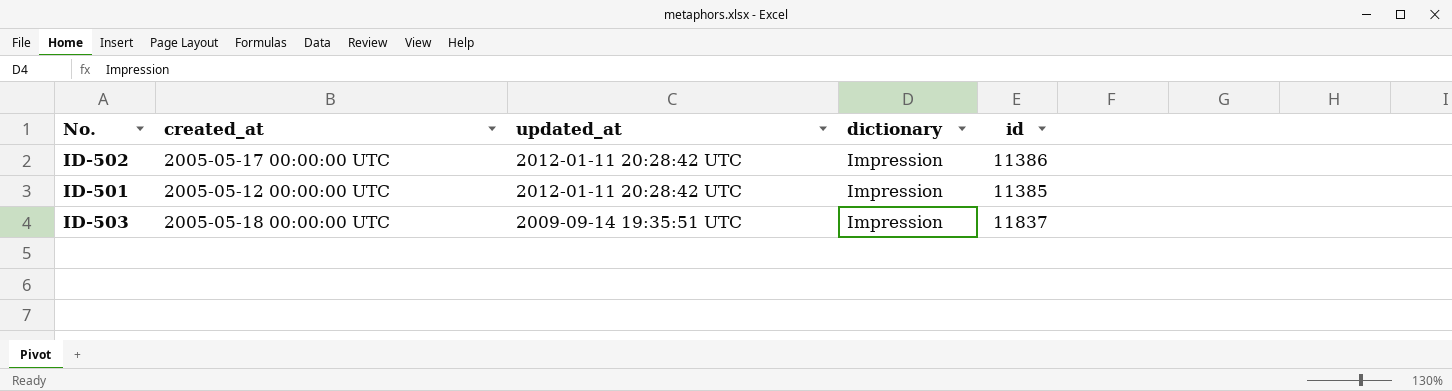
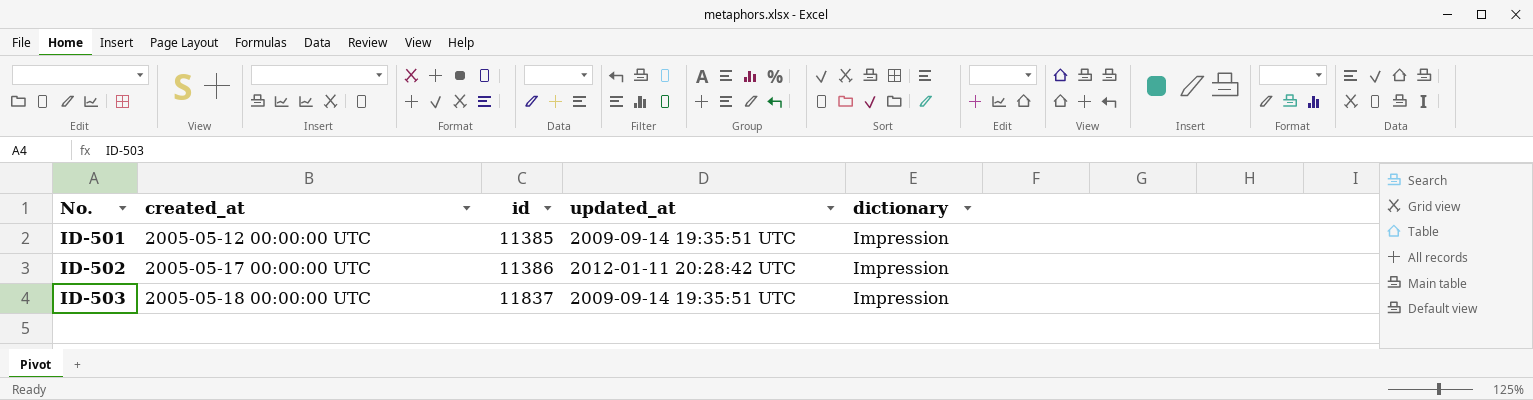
row order: updated_at descending -> No. ascending
column id | position: 5 -> 3
ID-501 | updated_at: 2012-01-11 20:28:42 UTC -> 2009-09-14 19:35:51 UTC

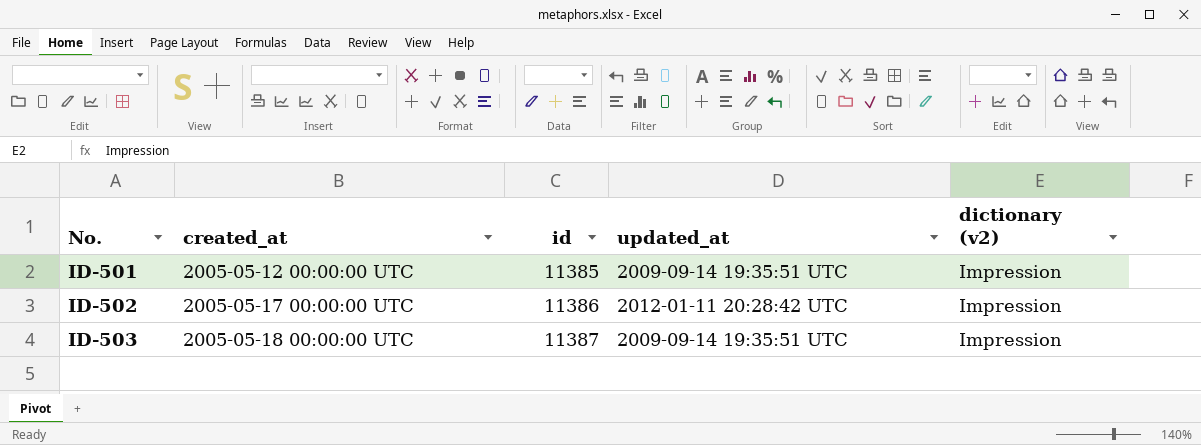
column name: dictionary -> dictionary (v2)
ID-503 | id: 11837 -> 11387

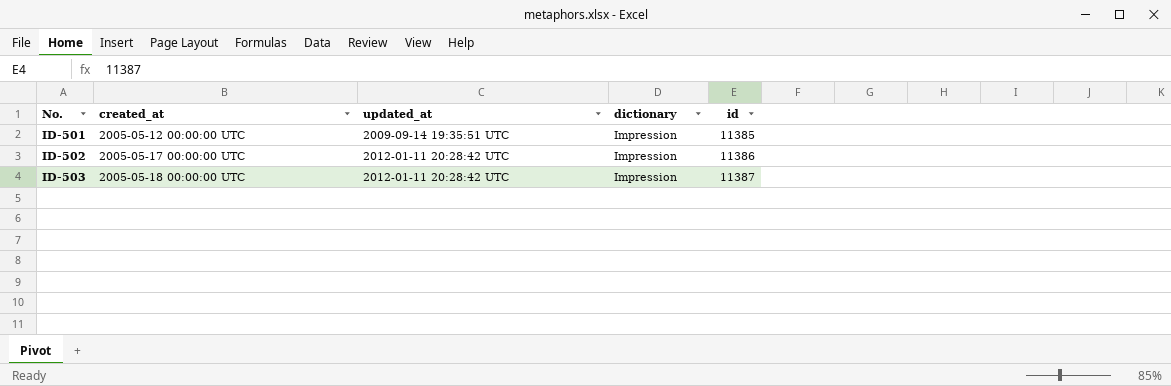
column name: dictionary (v2) -> dictionary
column id | position: 3 -> 5
ID-503 | updated_at: 2009-09-14 19:35:51 UTC -> 2012-01-11 20:28:42 UTC

